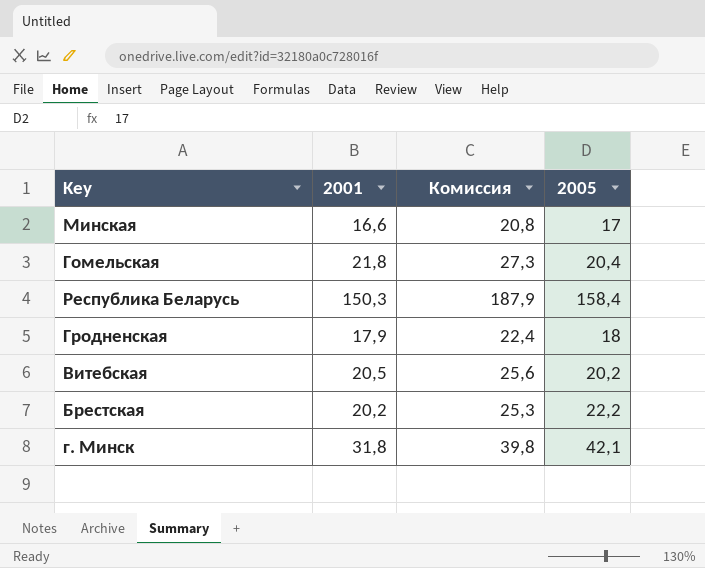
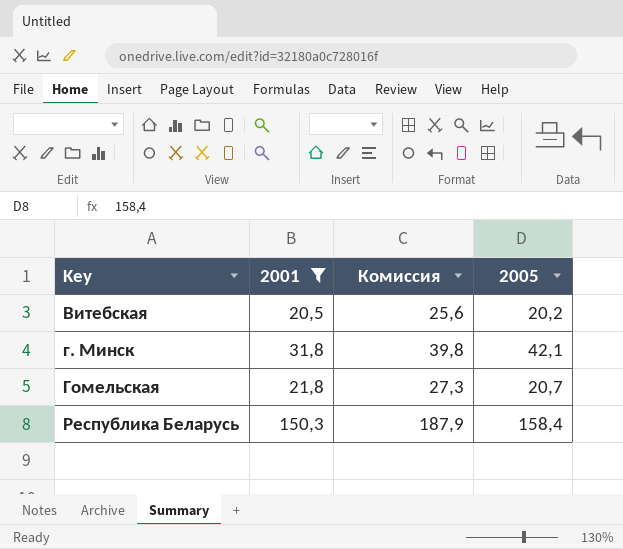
filter: none -> 2001 >= 20,5
row order: none -> Key ascending
Гомельская | 2005: 20,4 -> 20,7

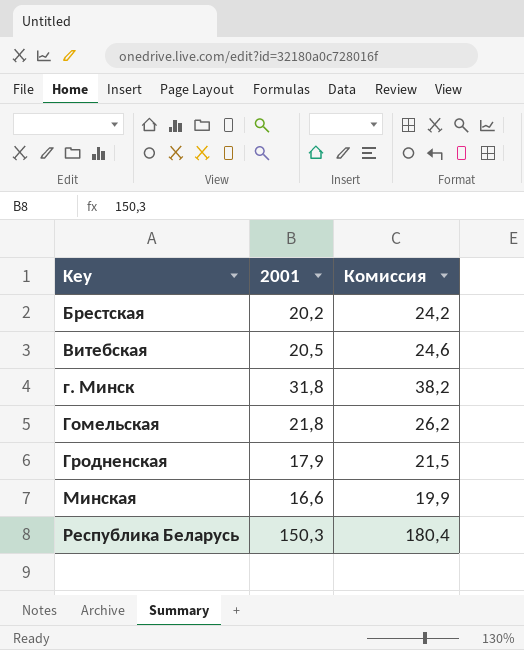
filter: 2001 >= 20,5 -> none
column 2005 | position: 4 -> none
column Комиссия | formula: [2001] * 1,25 -> [2001] * 1,2

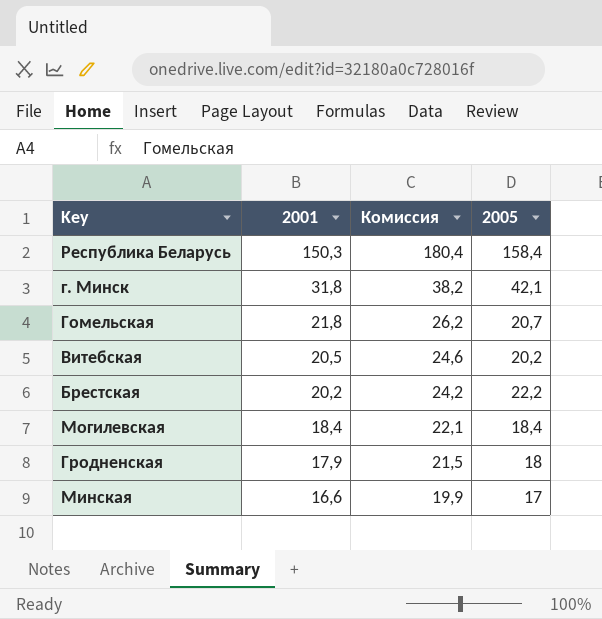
row order: Key ascending -> 2001 descending
column 2005 | position: none -> 4
row Могилевская: none -> 18,4 | 22,1 | 18,4

